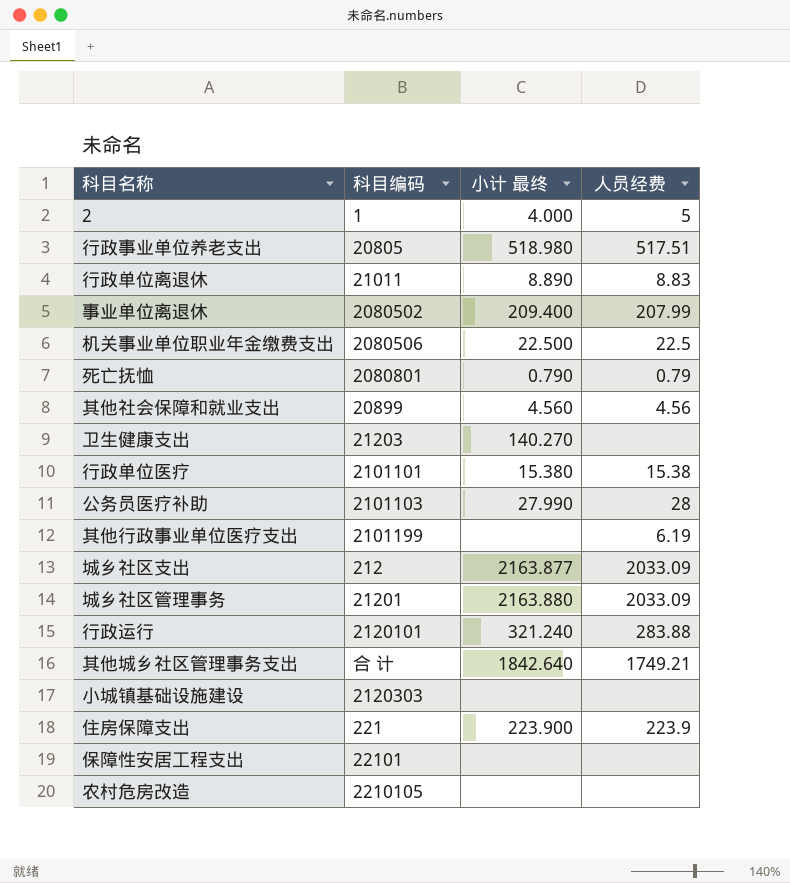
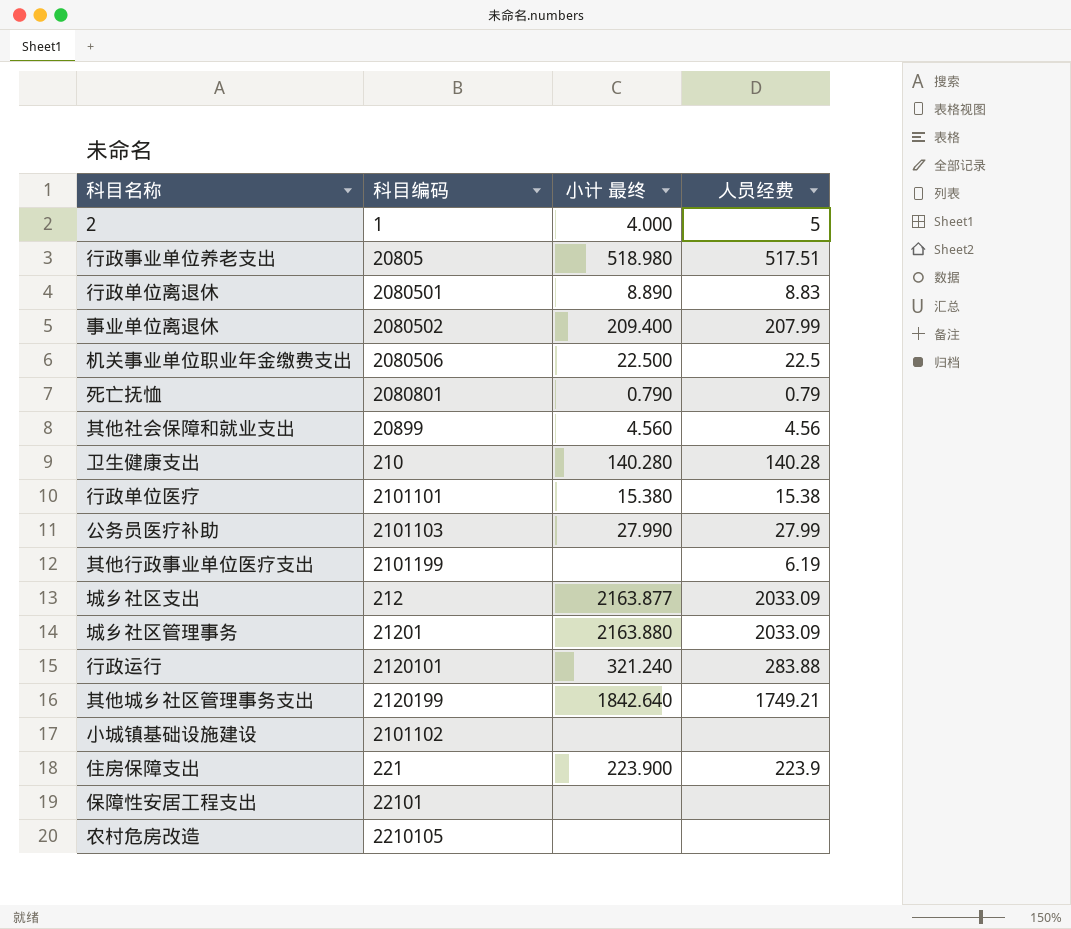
行政单位离退休 | 科目编码: 21011 -> 2080501
卫生健康支出 | 科目编码: 21203 -> 210
卫生健康支出 | 小计 最终: 140.270 -> 140.280
卫生健康支出 | 人员经费: none -> 140.28
公务员医疗补助 | 人员经费: 28 -> 27.99
其他城乡社区管理事务支出 | 科目编码: 合 计 -> 2120199
小城镇基础设施建设 | 科目编码: 2120303 -> 2101102

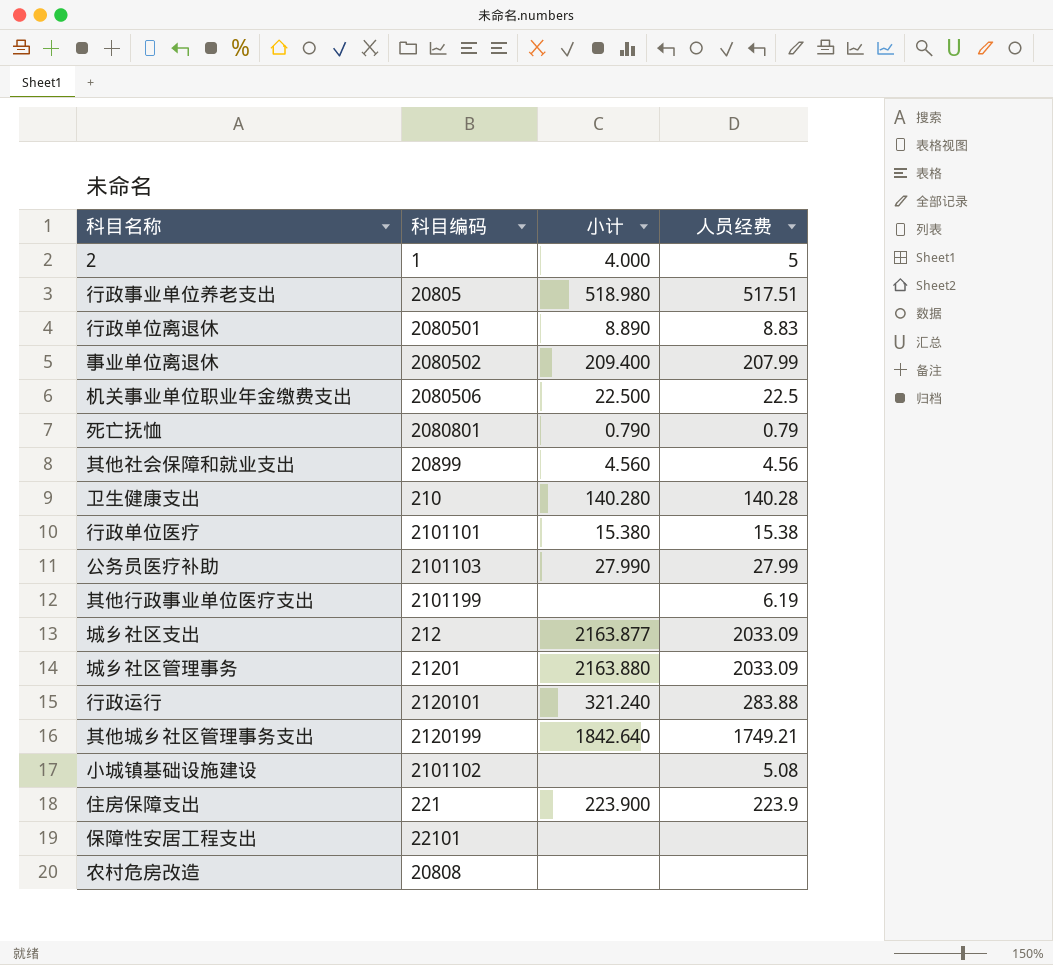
column name: 小计 最终 -> 小计
小城镇基础设施建设 | 人员经费: none -> 5.08
农村危房改造 | 科目编码: 2210105 -> 20808

